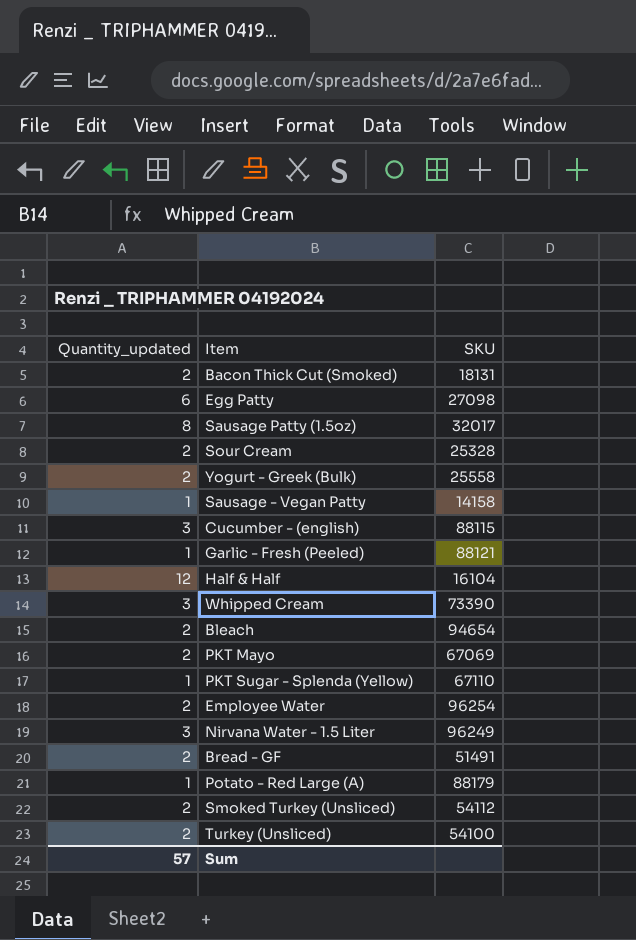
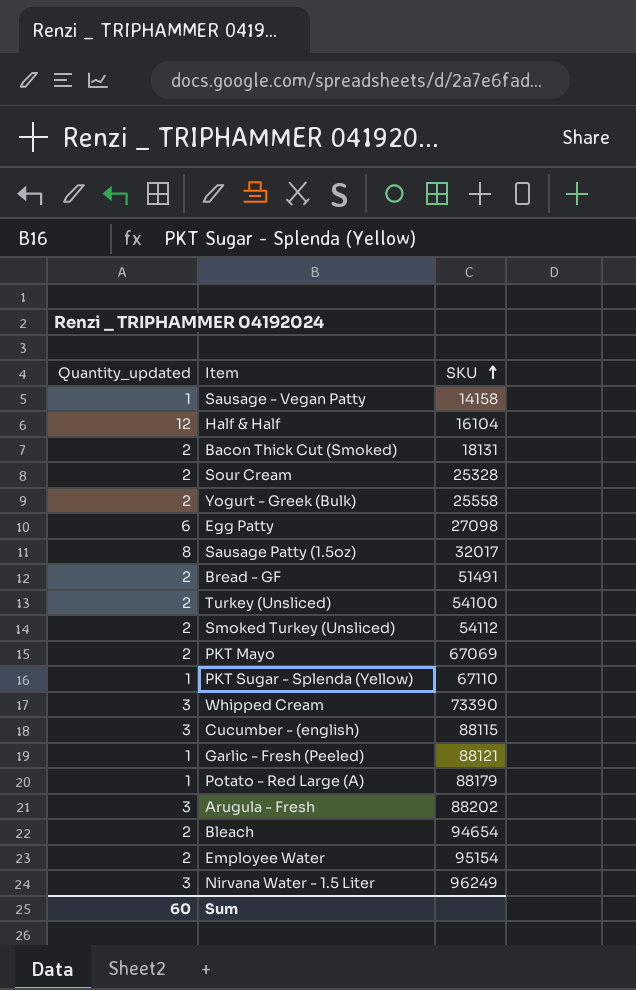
row order: none -> SKU ascending
row Arugula - Fresh: none -> 3 | 88202
Employee Water | SKU: 96254 -> 95154
Sum | Quantity_updated: 57 -> 60

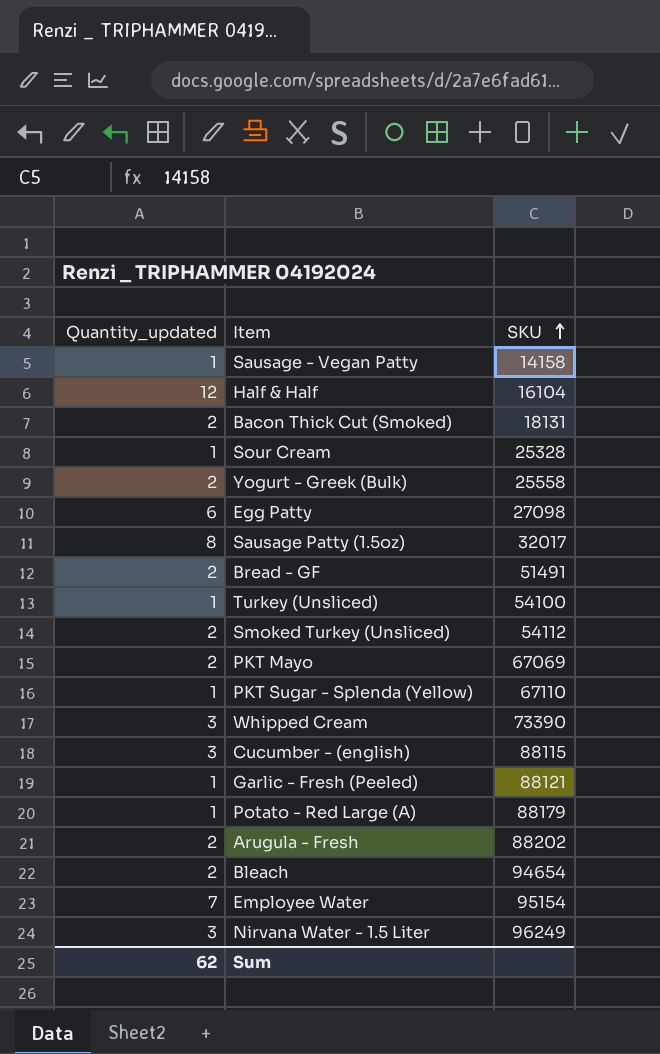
Sour Cream | Quantity_updated: 2 -> 1
Turkey (Unsliced) | Quantity_updated: 2 -> 1
Arugula - Fresh | Quantity_updated: 3 -> 2
Employee Water | Quantity_updated: 2 -> 7
Sum | Quantity_updated: 60 -> 62

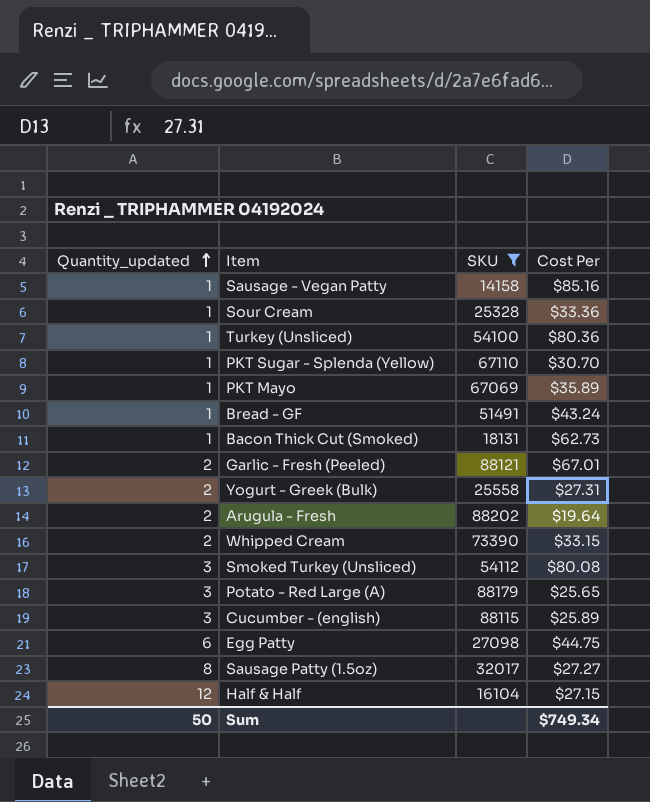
filter: none -> SKU <= 88202
row order: SKU ascending -> Quantity_updated ascending
column Cost Per | position: none -> 4
PKT Mayo | Quantity_updated: 2 -> 1
Bread - GF | Quantity_updated: 2 -> 1
Bacon Thick Cut (Smoked) | Quantity_updated: 2 -> 1
Garlic - Fresh (Peeled) | Quantity_updated: 1 -> 2
Whipped Cream | Quantity_updated: 3 -> 2
Smoked Turkey (Unsliced) | Quantity_updated: 2 -> 3
Potato - Red Large (A) | Quantity_updated: 1 -> 3
Sum | Quantity_updated: 62 -> 50

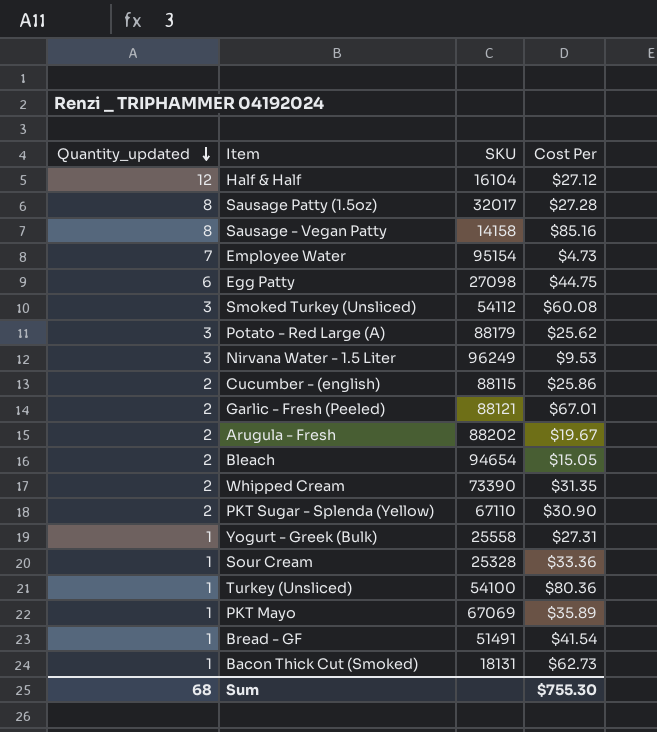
filter: SKU <= 88202 -> none
row order: Quantity_updated ascending -> Quantity_updated descending
Half & Half | Cost Per: $27.15 -> $27.12
Sausage Patty (1.5oz) | Cost Per: $27.27 -> $27.28
Sausage - Vegan Patty | Quantity_updated: 1 -> 8
Smoked Turkey (Unsliced) | Cost Per: $80.08 -> $60.08
Potato - Red Large (A) | Cost Per: $25.65 -> $25.62
Cucumber - (english) | Quantity_updated: 3 -> 2
Cucumber - (english) | Cost Per: $25.89 -> $25.86
Arugula - Fresh | Cost Per: $19.64 -> $19.67
Whipped Cream | Cost Per: $33.15 -> $31.35
PKT Sugar - Splenda (Yellow) | Quantity_updated: 1 -> 2
PKT Sugar - Splenda (Yellow) | Cost Per: $30.70 -> $30.90
Yogurt - Greek (Bulk) | Quantity_updated: 2 -> 1
Bread - GF | Cost Per: $43.24 -> $41.54
Sum | Quantity_updated: 50 -> 68
Sum | Cost Per: $749.34 -> $755.30

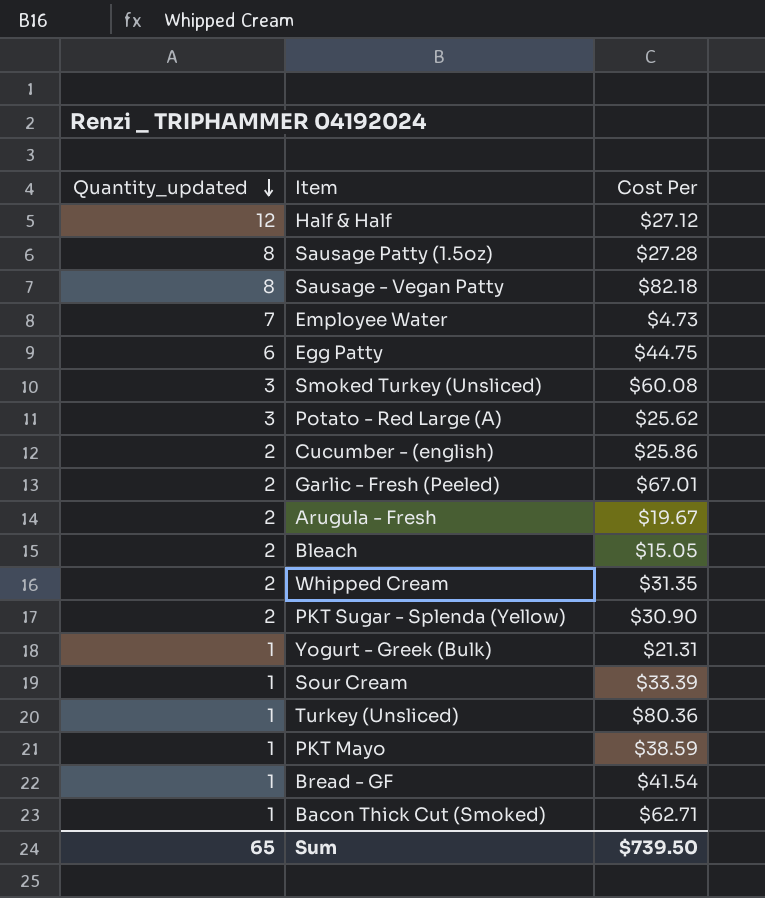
column SKU | position: 3 -> none
row Nirvana Water - 1.5 Liter: 3 | 96249 | $9.53 -> none
Sausage - Vegan Patty | Cost Per: $85.16 -> $82.18
Yogurt - Greek (Bulk) | Cost Per: $27.31 -> $21.31
Sour Cream | Cost Per: $33.36 -> $33.39
PKT Mayo | Cost Per: $35.89 -> $38.59
Bacon Thick Cut (Smoked) | Cost Per: $62.73 -> $62.71
Sum | Quantity_updated: 68 -> 65
Sum | Cost Per: $755.30 -> $739.50

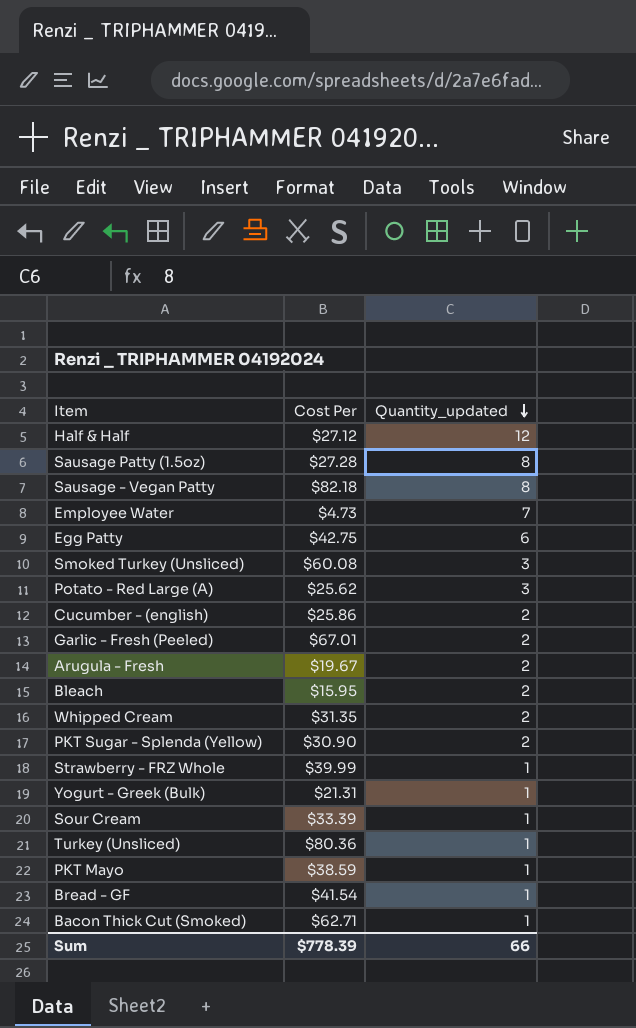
column Quantity_updated | position: 1 -> 3
Egg Patty | Cost Per: $44.75 -> $42.75
Bleach | Cost Per: $15.05 -> $15.95
row Strawberry - FRZ Whole: none -> $39.99 | 1
Sum | Cost Per: $739.50 -> $778.39
Sum | Quantity_updated: 65 -> 66

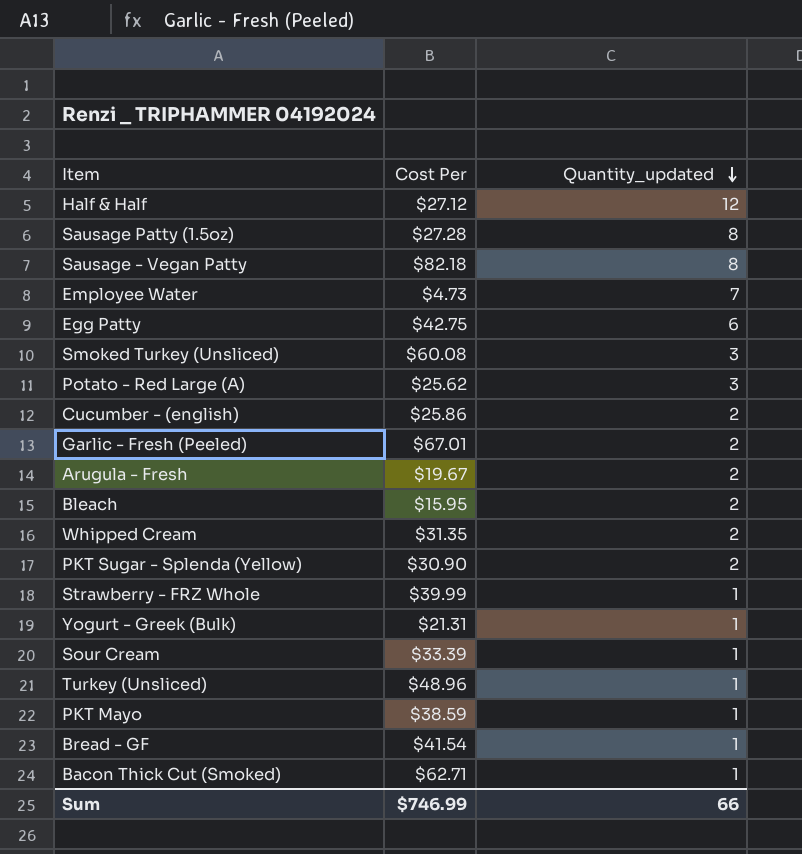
Turkey (Unsliced) | Cost Per: $80.36 -> $48.96
Sum | Cost Per: $778.39 -> $746.99

